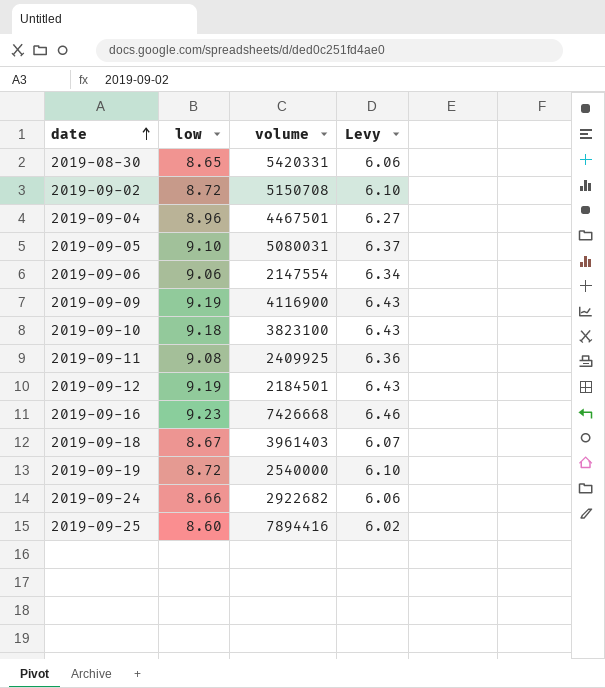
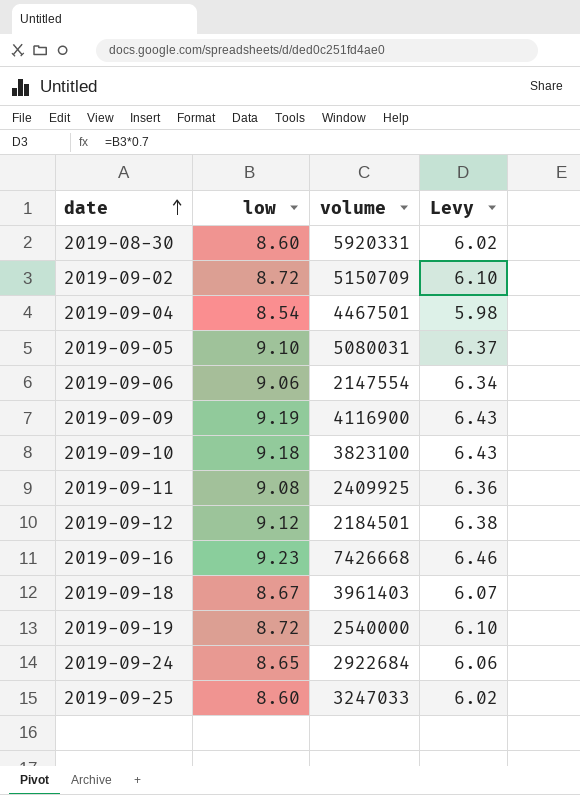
2019-08-30 | low: 8.65 -> 8.60
2019-08-30 | volume: 5420331 -> 5920331
2019-08-30 | Levy: 6.06 -> 6.02
2019-09-02 | volume: 5150708 -> 5150709
2019-09-04 | low: 8.96 -> 8.54
2019-09-04 | Levy: 6.27 -> 5.98
2019-09-12 | low: 9.19 -> 9.12
2019-09-12 | Levy: 6.43 -> 6.38
2019-09-24 | low: 8.66 -> 8.65
2019-09-24 | volume: 2922682 -> 2922684
2019-09-25 | volume: 7894416 -> 3247033

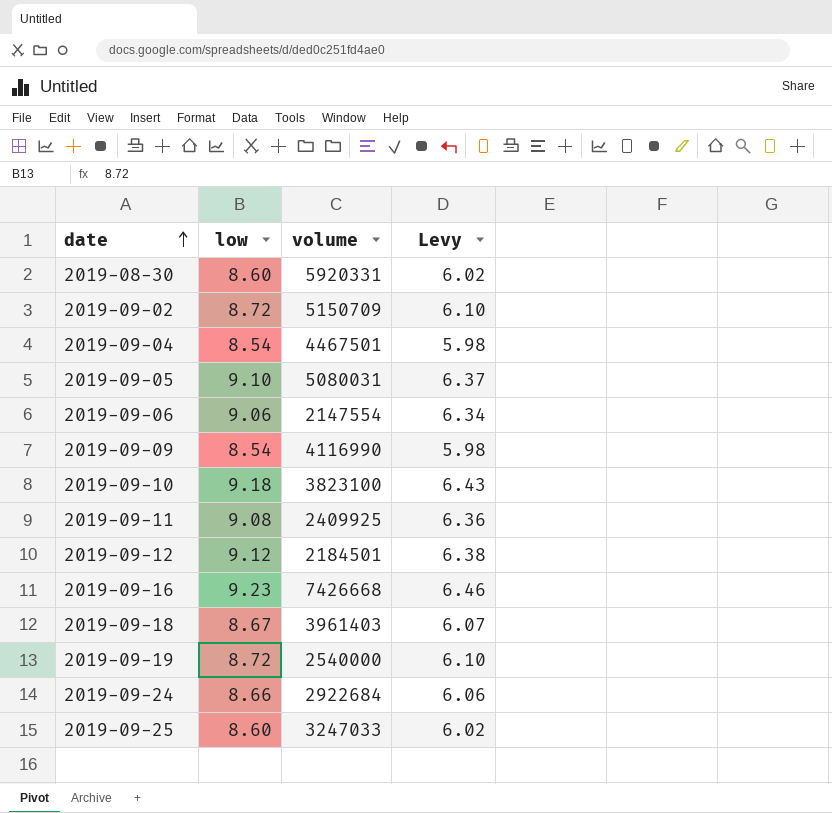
2019-09-09 | low: 9.19 -> 8.54
2019-09-09 | volume: 4116900 -> 4116990
2019-09-09 | Levy: 6.43 -> 5.98
2019-09-24 | low: 8.65 -> 8.66

